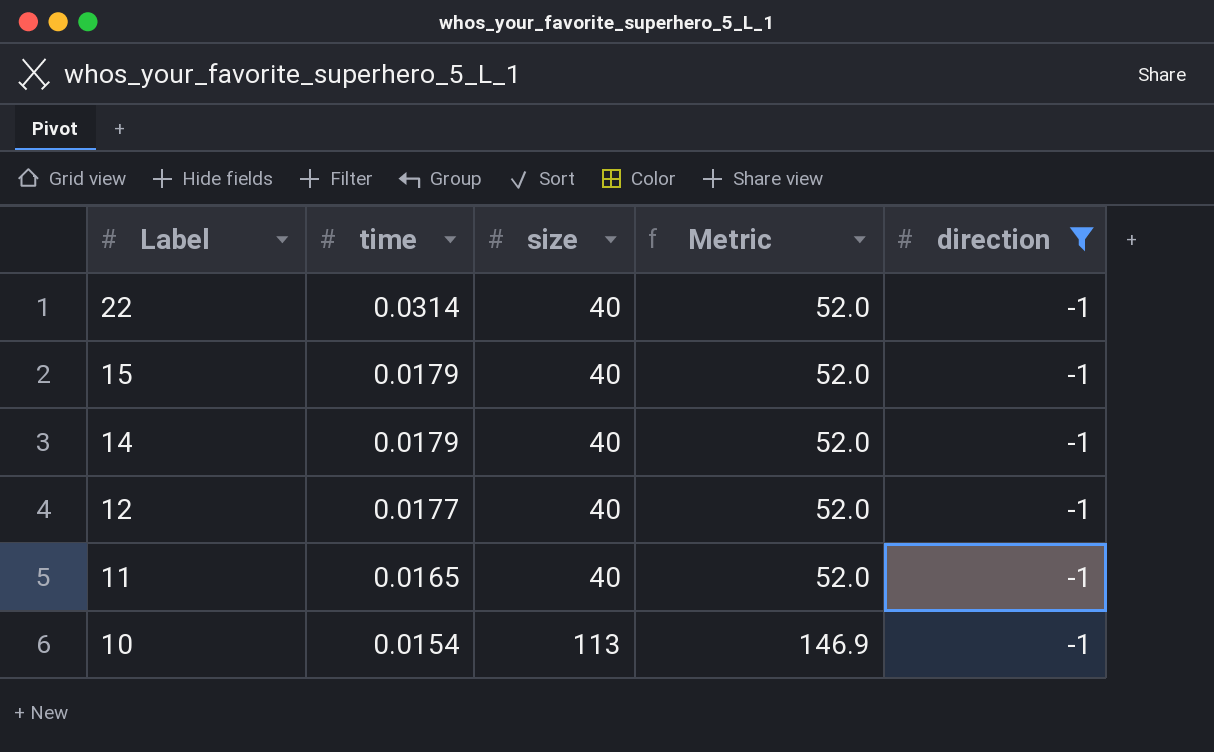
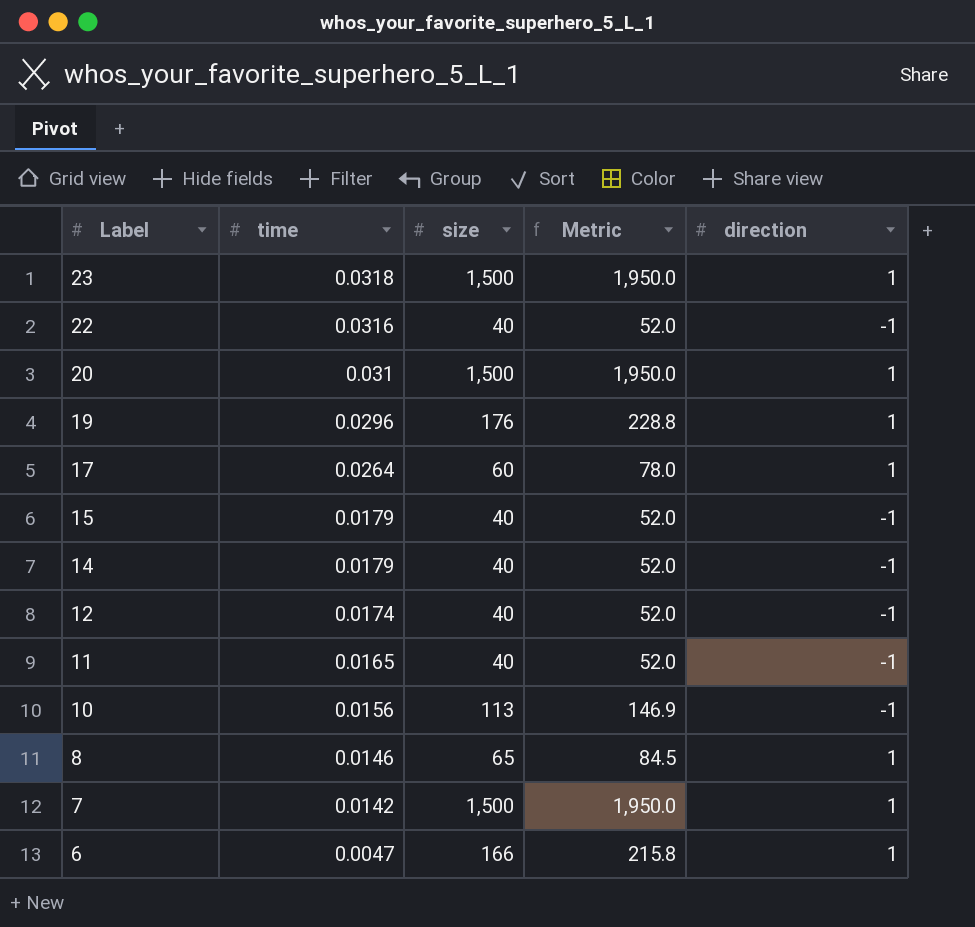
filter: direction = -1 -> none
22 | time: 0.0314 -> 0.0316
12 | time: 0.0177 -> 0.0174
10 | time: 0.0154 -> 0.0156

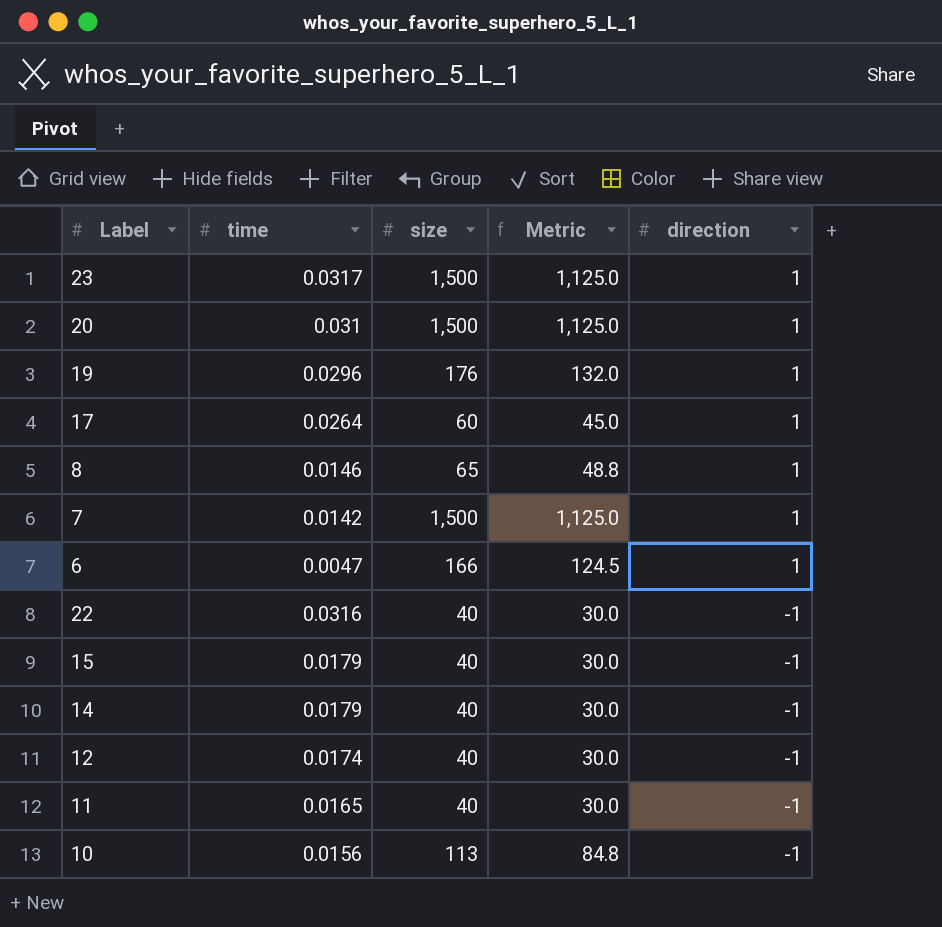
row order: Label descending -> direction descending
column Metric | formula: [size] * 1.3 -> [size] * 0.75
23 | time: 0.0318 -> 0.0317

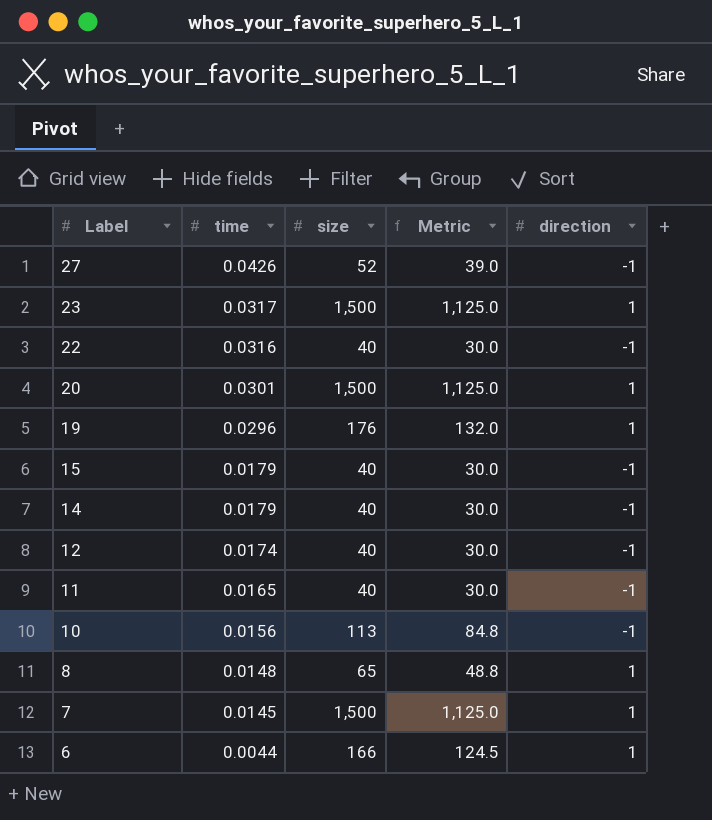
row order: direction descending -> Label descending
row 17: 0.0264 | 60 | 45.0 | 1 -> none
row 27: none -> 0.0426 | 52 | 39.0 | -1
20 | time: 0.031 -> 0.0301
8 | time: 0.0146 -> 0.0148
7 | time: 0.0142 -> 0.0145
6 | time: 0.0047 -> 0.0044

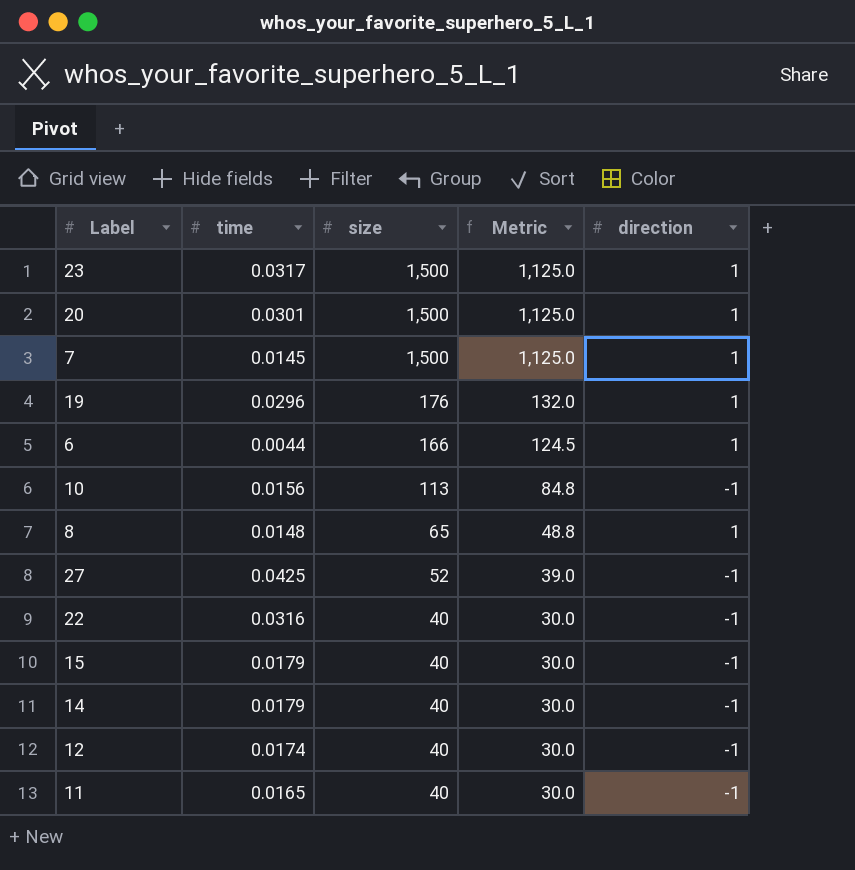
row order: Label descending -> size descending
27 | time: 0.0426 -> 0.0425

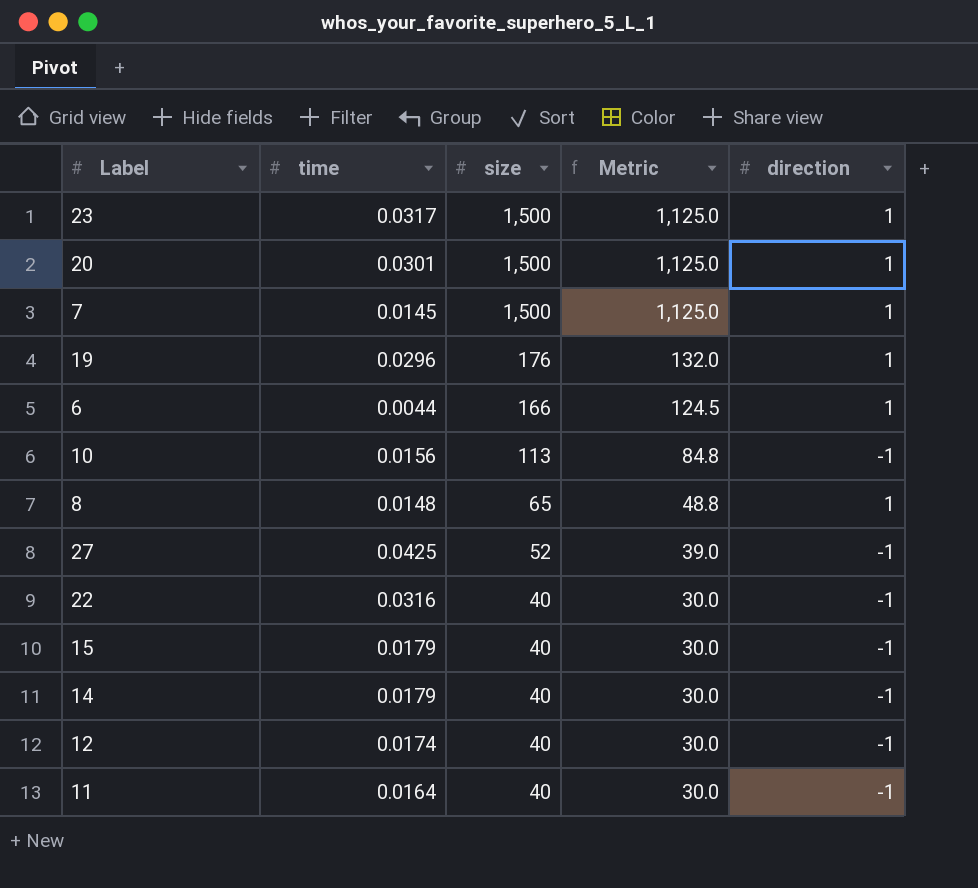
11 | time: 0.0165 -> 0.0164

